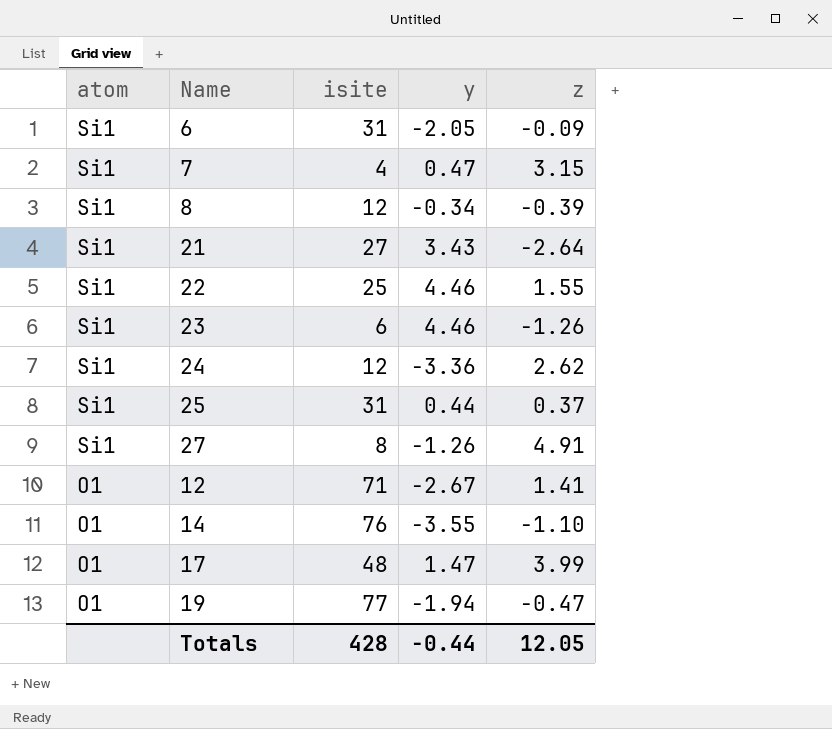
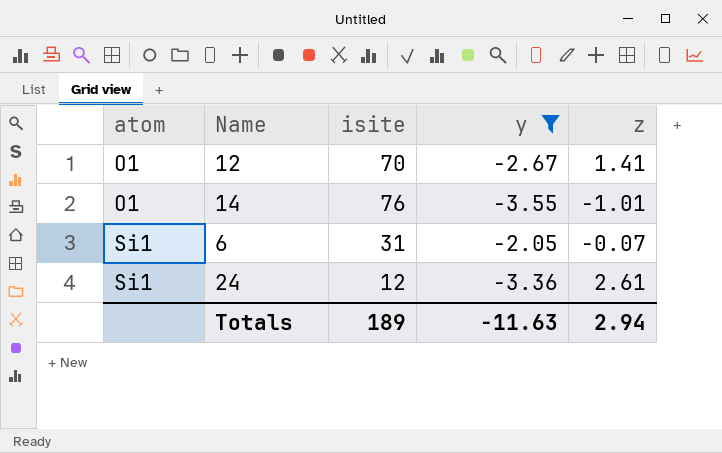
filter: none -> y <= -2.05
row order: atom descending -> atom ascending
12 | isite: 71 -> 70
14 | z: -1.10 -> -1.01
6 | z: -0.09 -> -0.07
24 | z: 2.62 -> 2.61
Totals | isite: 428 -> 189
Totals | y: -0.44 -> -11.63
Totals | z: 12.05 -> 2.94

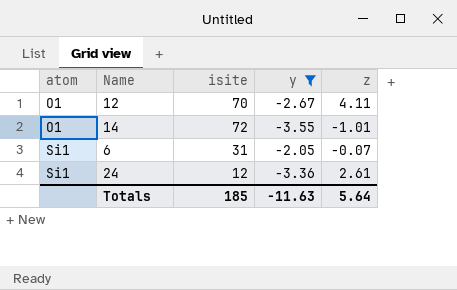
12 | z: 1.41 -> 4.11
14 | isite: 76 -> 72
Totals | isite: 189 -> 185
Totals | z: 2.94 -> 5.64

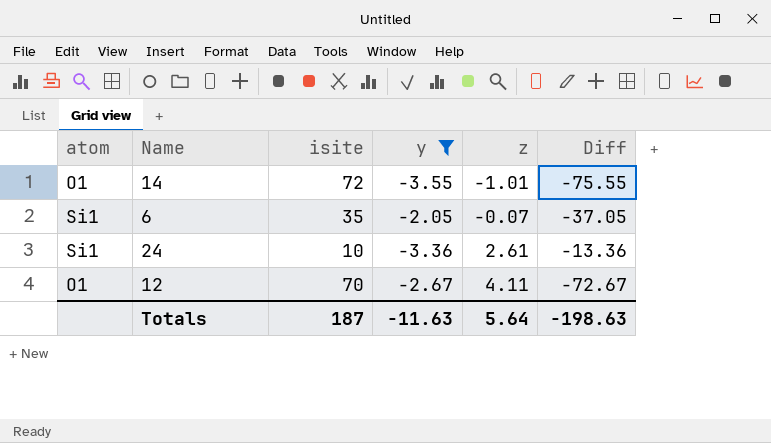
row order: atom ascending -> z ascending
column Diff | formula: none -> [y] - [isite]
6 | isite: 31 -> 35
24 | isite: 12 -> 10
Totals | isite: 185 -> 187

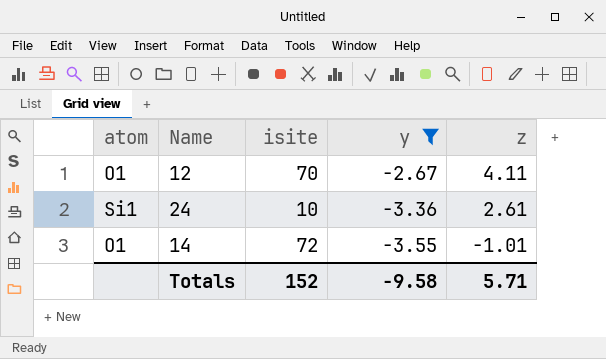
row order: z ascending -> y descending
column Diff | formula: [y] - [isite] -> none
row 6: Si1 | 35 | -2.05 | -0.07 | -37.05 -> none
Totals | isite: 187 -> 152
Totals | y: -11.63 -> -9.58
Totals | z: 5.64 -> 5.71

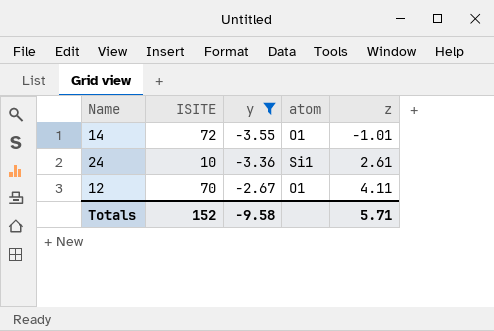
row order: y descending -> y ascending
column name: isite -> ISITE
column atom | position: 1 -> 4

